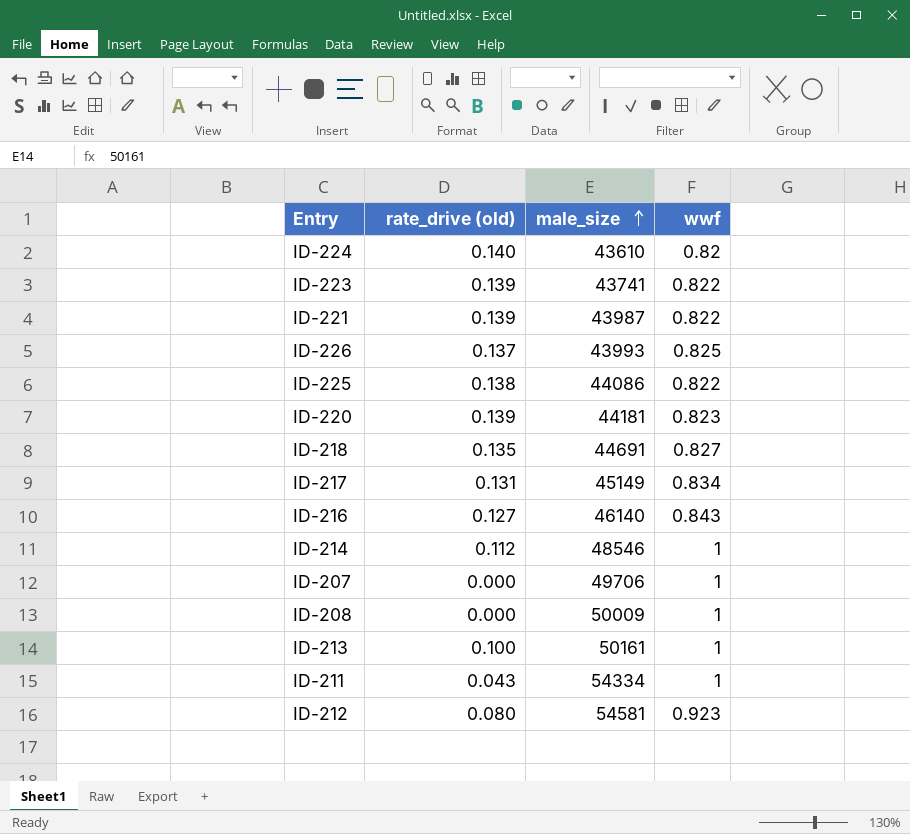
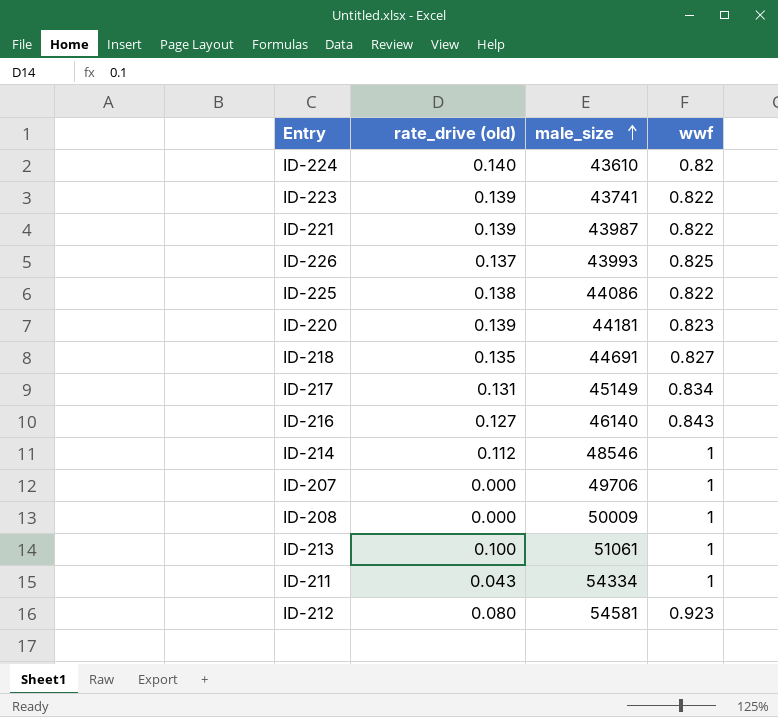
ID-213 | male_size: 50161 -> 51061

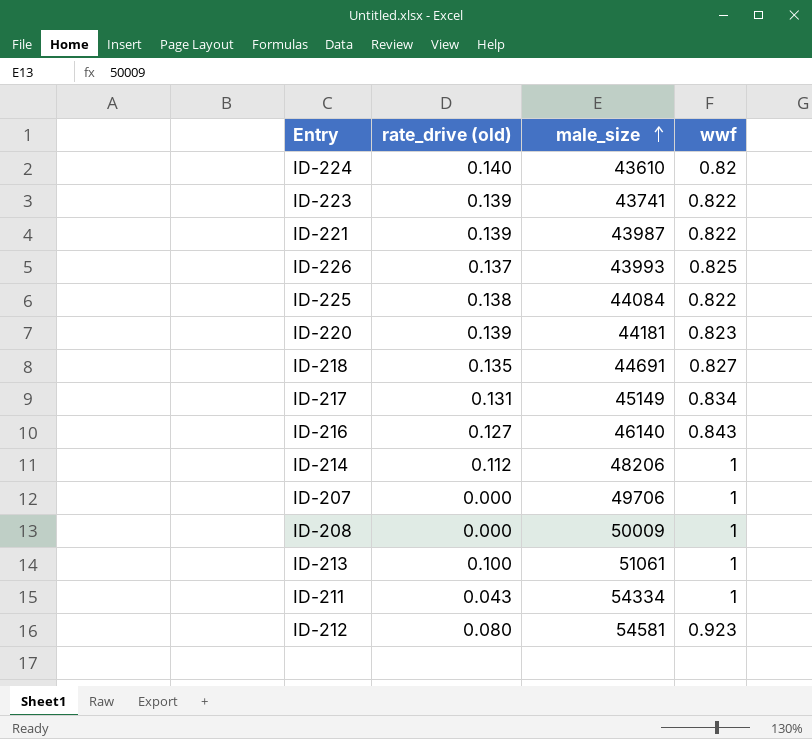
ID-225 | male_size: 44086 -> 44084
ID-214 | male_size: 48546 -> 48206

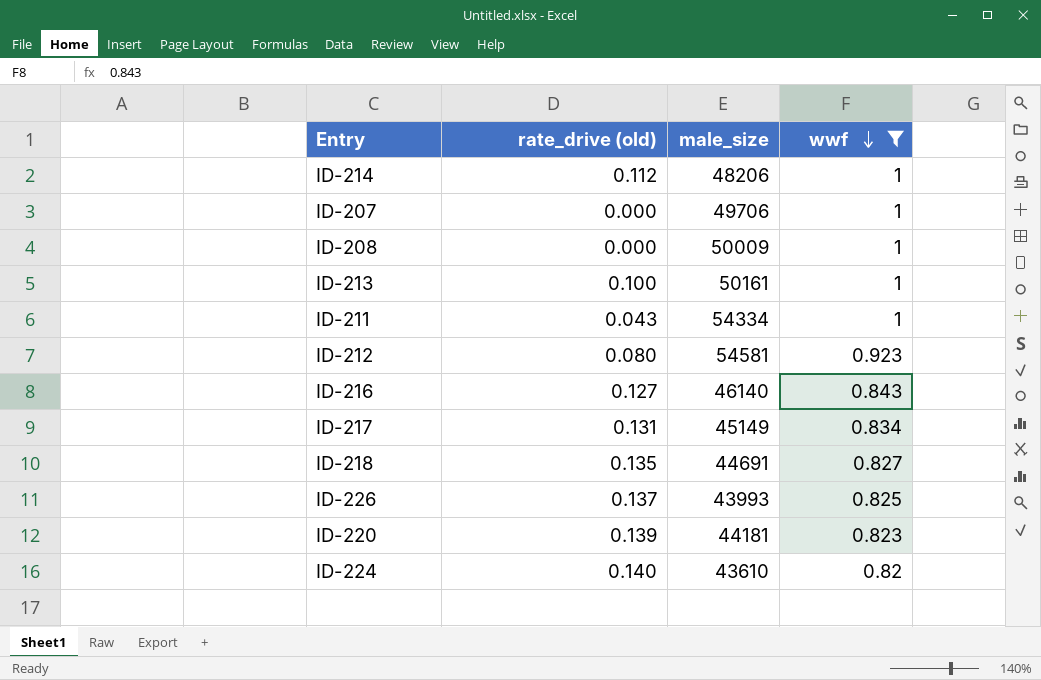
filter: none -> wwf != 0.822
row order: male_size ascending -> wwf descending
ID-213 | male_size: 51061 -> 50161

